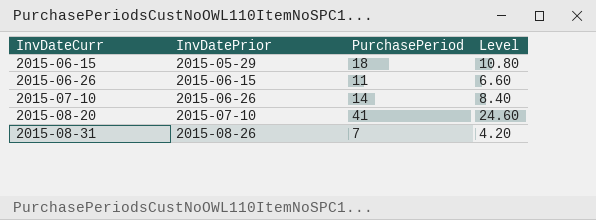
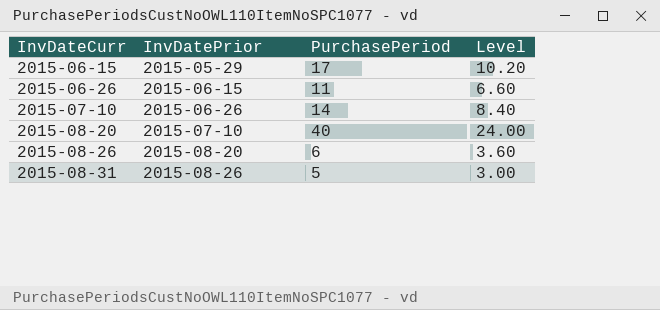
2015-06-15 | PurchasePeriod: 18 -> 17
2015-06-15 | Level: 10.80 -> 10.20
2015-08-20 | PurchasePeriod: 41 -> 40
2015-08-20 | Level: 24.60 -> 24.00
row 2015-08-26: none -> 2015-08-20 | 6 | 3.60
2015-08-31 | PurchasePeriod: 7 -> 5
2015-08-31 | Level: 4.20 -> 3.00

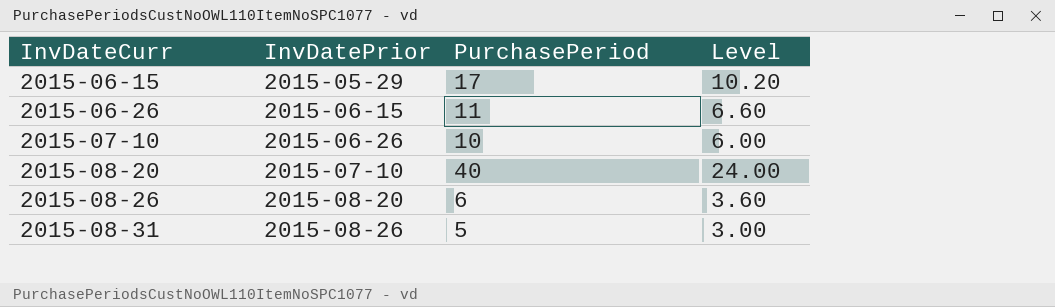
2015-07-10 | PurchasePeriod: 14 -> 10
2015-07-10 | Level: 8.40 -> 6.00

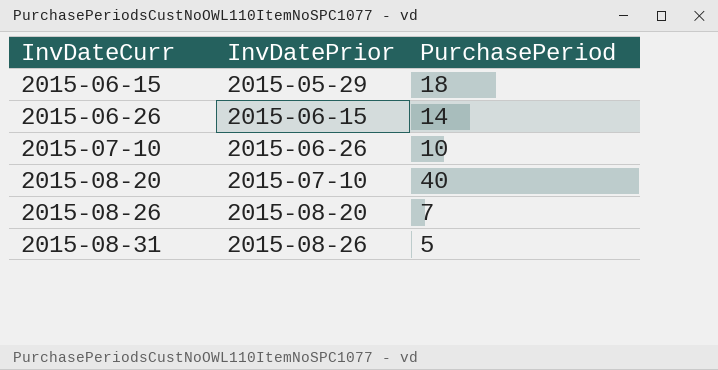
column Level | formula: [PurchasePeriod] * 0.6 -> none
2015-06-15 | PurchasePeriod: 17 -> 18
2015-06-26 | PurchasePeriod: 11 -> 14
2015-08-26 | PurchasePeriod: 6 -> 7

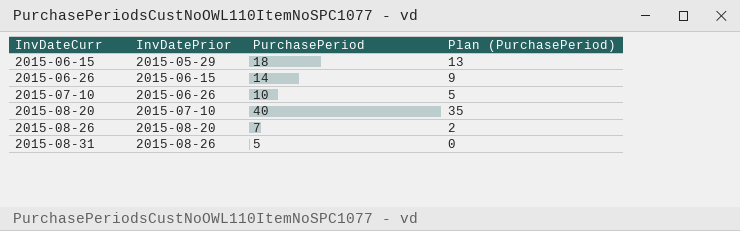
column Plan (PurchasePeriod) | formula: none -> [PurchasePeriod] - 5

